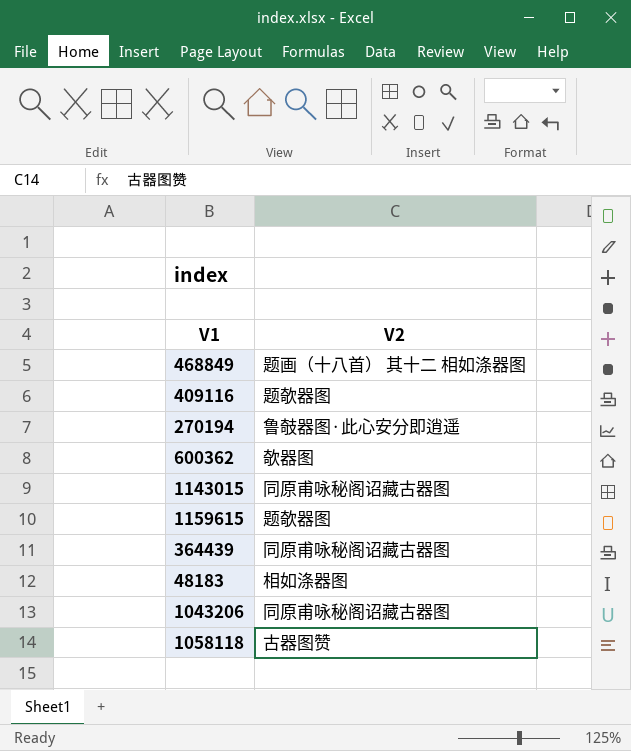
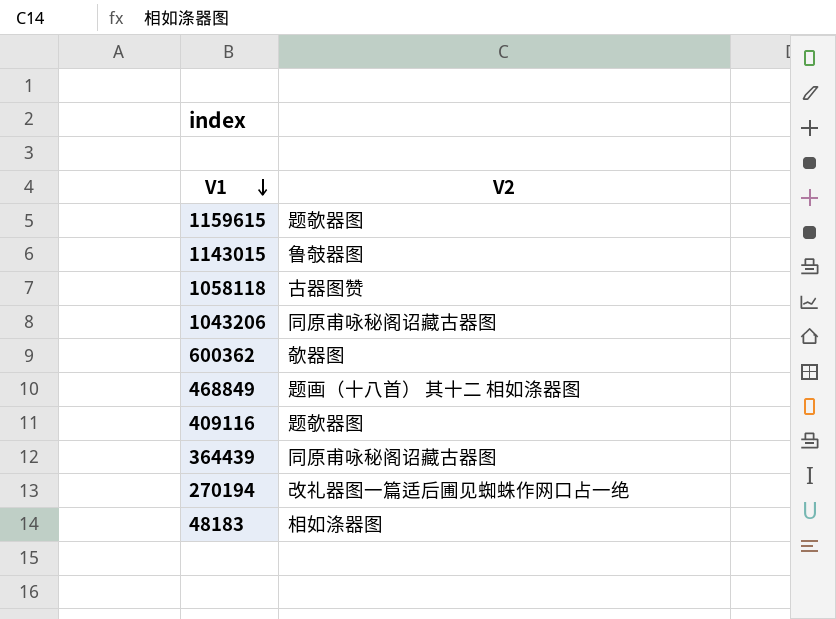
row order: none -> V1 descending
1143015 | V2: 同原甫咏秘阁诏藏古器图 -> 鲁攲器图
270194 | V2: 鲁攲器图·此心安分即逍遥 -> 改礼器图一篇适后圃见蜘蛛作网口占一绝

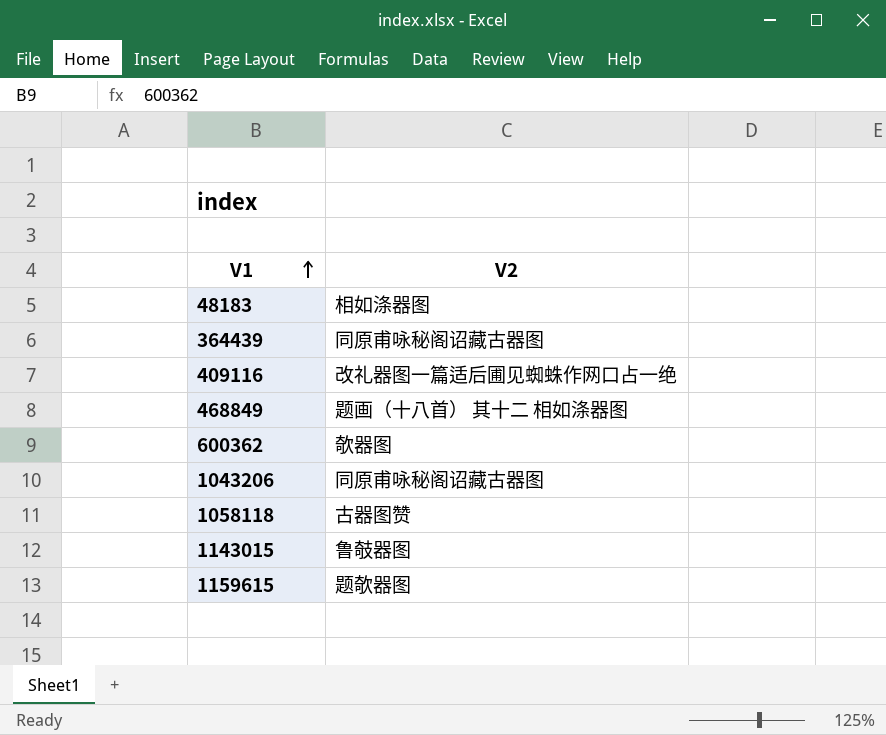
row order: V1 descending -> V1 ascending
row 270194: 改礼器图一篇适后圃见蜘蛛作网口占一绝 -> none
409116 | V2: 题欹器图 -> 改礼器图一篇适后圃见蜘蛛作网口占一绝

